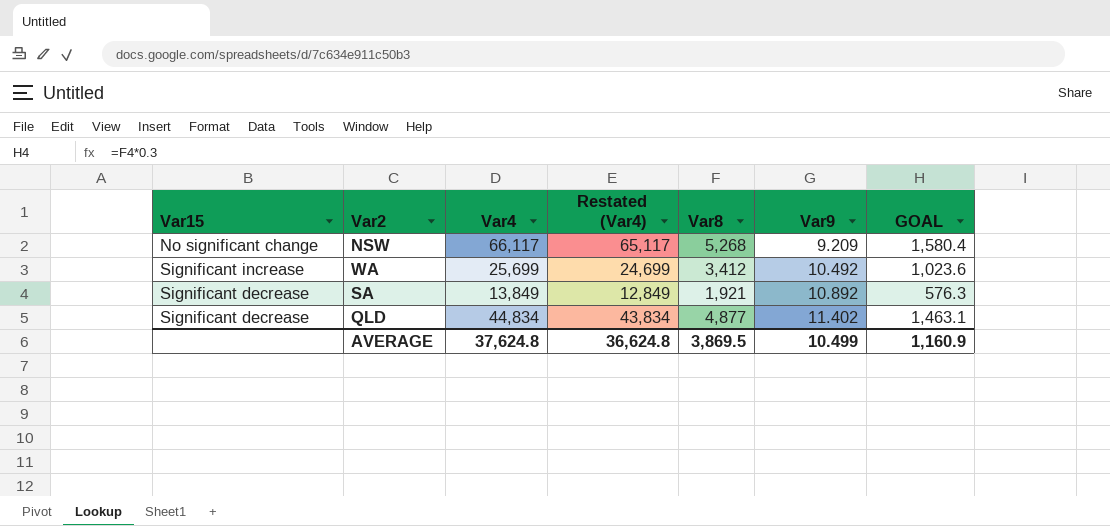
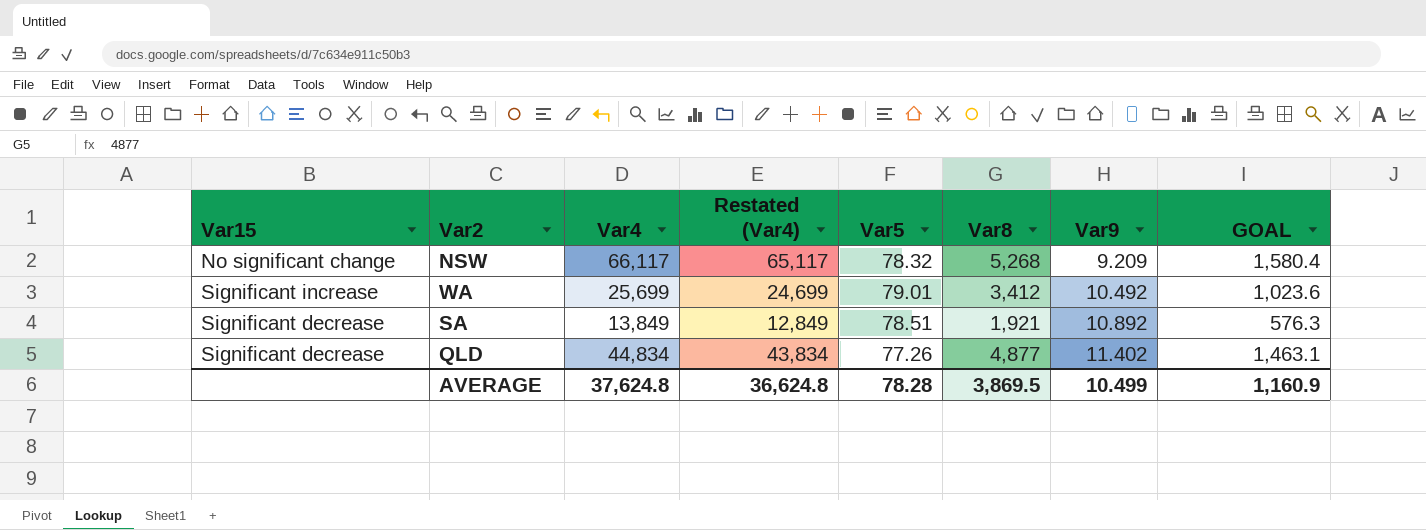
column Var5 | position: none -> 5

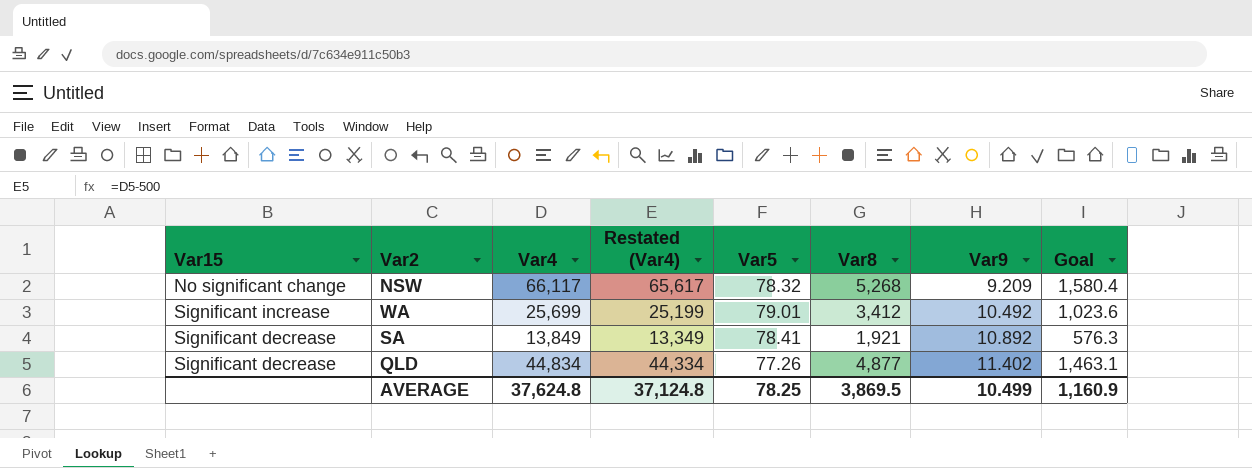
column Restated (Var4) | formula: [Var4] - 1000 -> [Var4] - 500
column name: GOAL -> Goal
SA | Var5: 78.51 -> 78.41
AVERAGE | Restated (Var4): 36,624.8 -> 37,124.8
AVERAGE | Var5: 78.28 -> 78.25

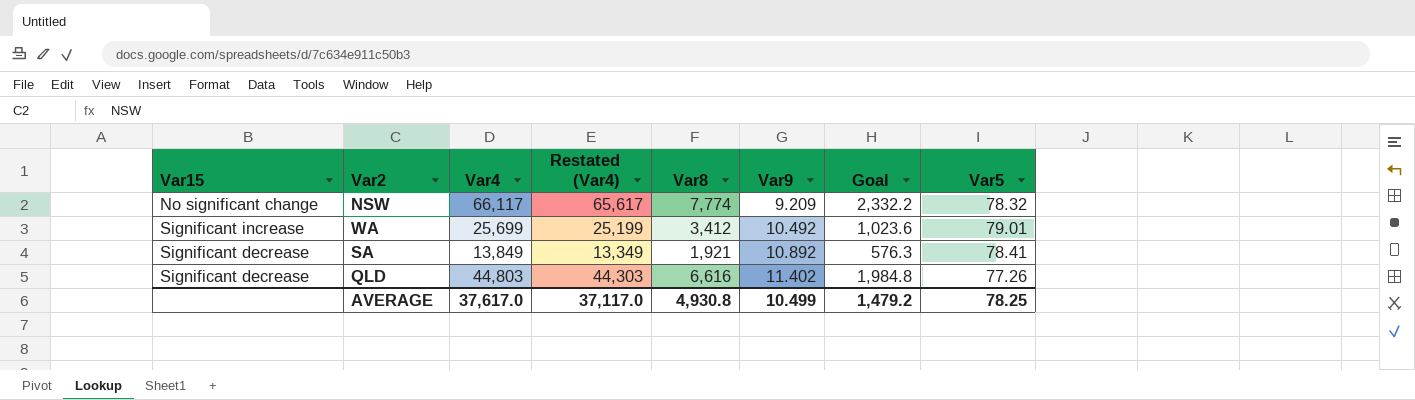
column Var5 | position: 5 -> 8
NSW | Var8: 5,268 -> 7,774
NSW | Goal: 1,580.4 -> 2,332.2
QLD | Var4: 44,834 -> 44,803
QLD | Restated (Var4): 44,334 -> 44,303
QLD | Var8: 4,877 -> 6,616
QLD | Goal: 1,463.1 -> 1,984.8
AVERAGE | Var4: 37,624.8 -> 37,617.0
AVERAGE | Restated (Var4): 37,124.8 -> 37,117.0
AVERAGE | Var8: 3,869.5 -> 4,930.8
AVERAGE | Goal: 1,160.9 -> 1,479.2

